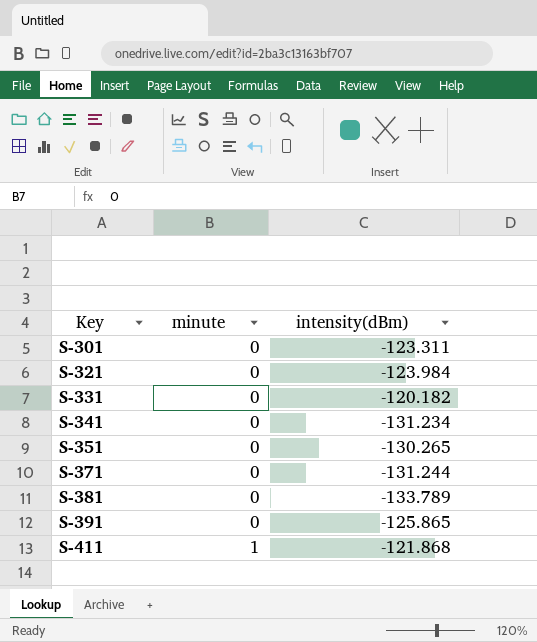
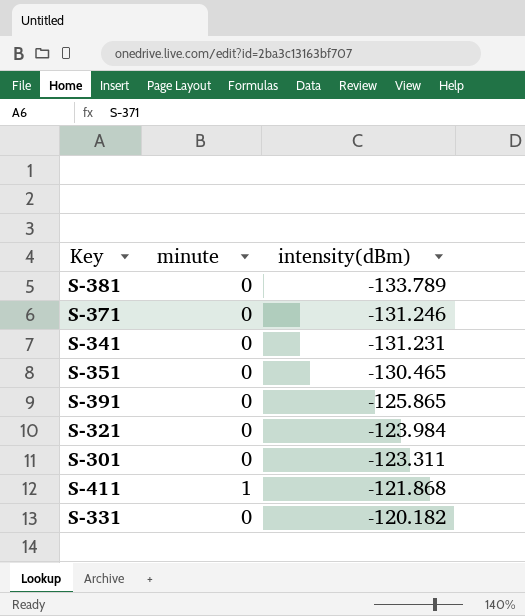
row order: Key ascending -> intensity(dBm) ascending
S-371 | intensity(dBm): -131.244 -> -131.246
S-341 | intensity(dBm): -131.234 -> -131.231
S-351 | intensity(dBm): -130.265 -> -130.465

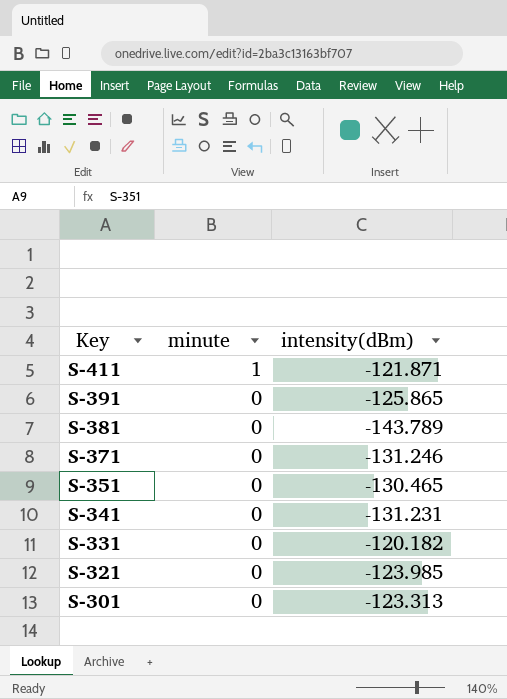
row order: intensity(dBm) ascending -> Key descending
S-411 | intensity(dBm): -121.868 -> -121.871
S-381 | intensity(dBm): -133.789 -> -143.789
S-321 | intensity(dBm): -123.984 -> -123.985
S-301 | intensity(dBm): -123.311 -> -123.313

